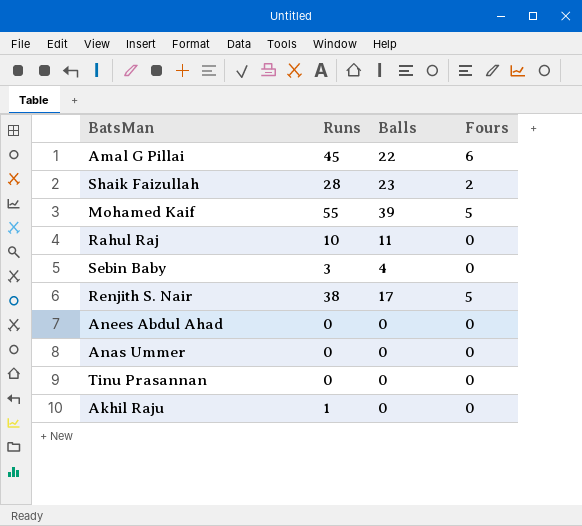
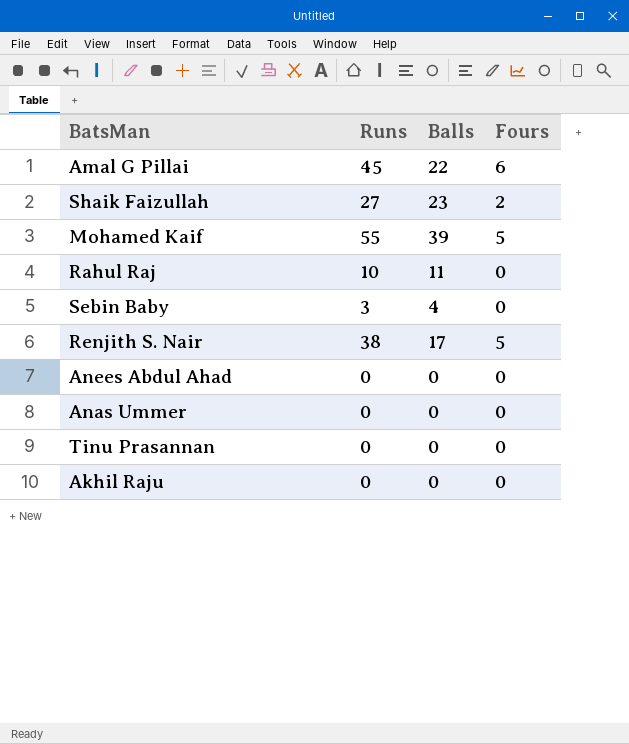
Shaik Faizullah | Runs: 28 -> 27
Akhil Raju | Runs: 1 -> 0

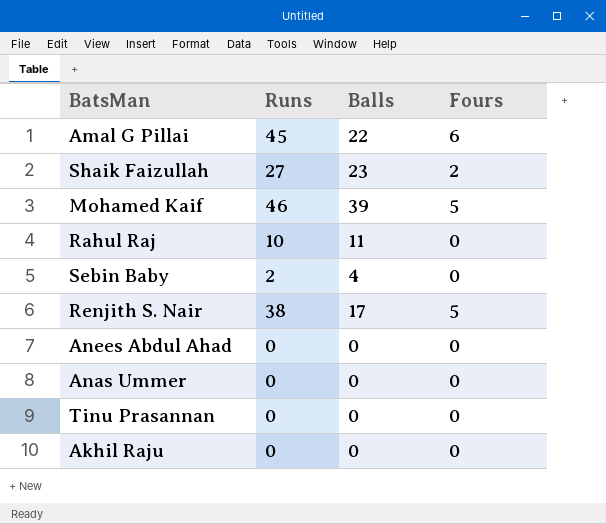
Mohamed Kaif | Runs: 55 -> 46
Sebin Baby | Runs: 3 -> 2

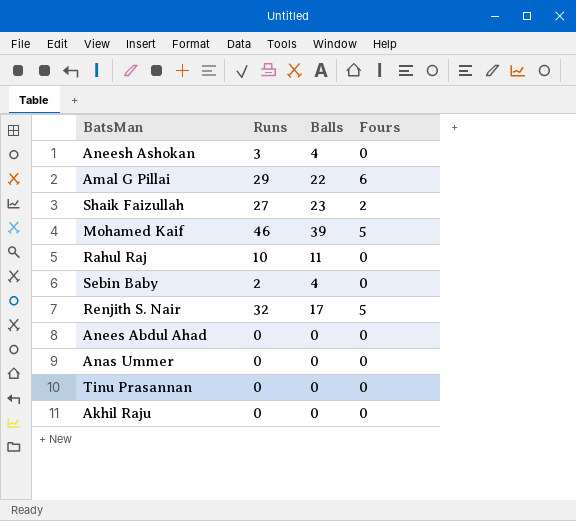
row Aneesh Ashokan: none -> 3 | 4 | 0
Amal G Pillai | Runs: 45 -> 29
Renjith S. Nair | Runs: 38 -> 32

